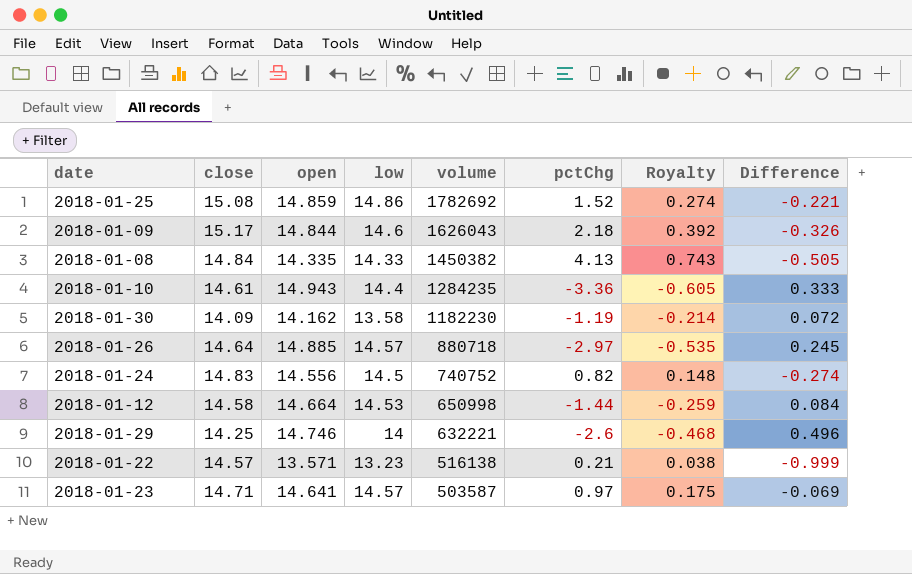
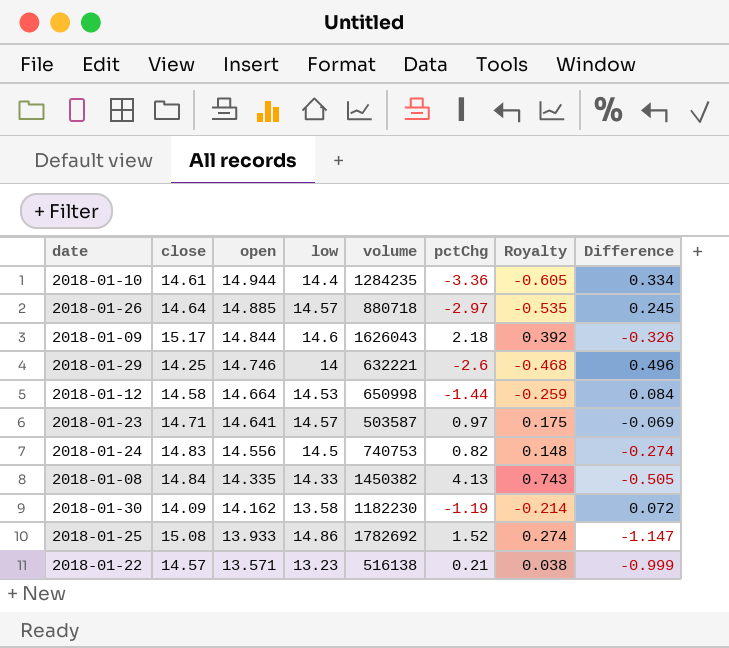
row order: volume descending -> open descending
2018-01-10 | open: 14.943 -> 14.944
2018-01-10 | Difference: 0.333 -> 0.334
2018-01-24 | volume: 740752 -> 740753
2018-01-25 | open: 14.859 -> 13.933
2018-01-25 | Difference: -0.221 -> -1.147

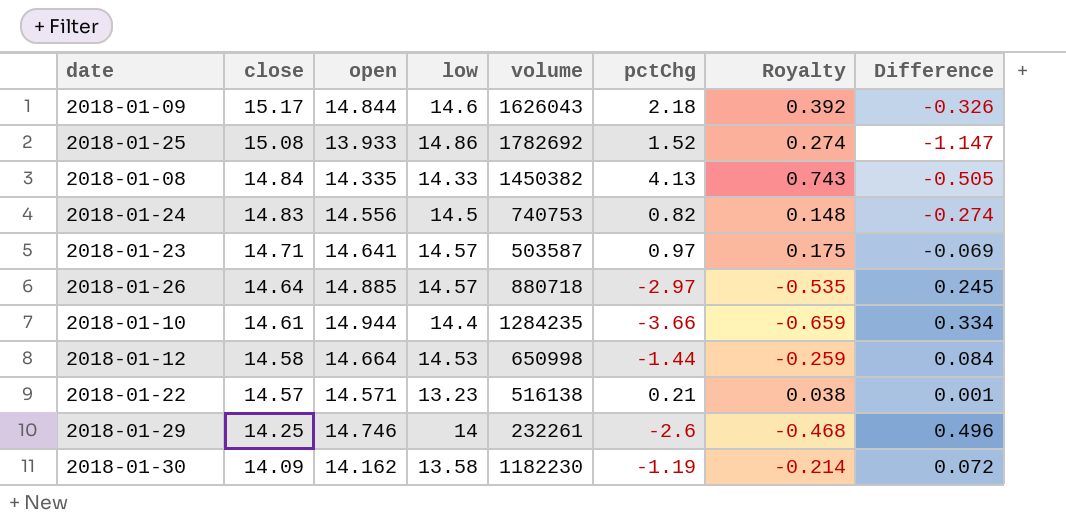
row order: open descending -> close descending
2018-01-10 | pctChg: -3.36 -> -3.66
2018-01-10 | Royalty: -0.605 -> -0.659
2018-01-22 | open: 13.571 -> 14.571
2018-01-22 | Difference: -0.999 -> 0.001
2018-01-29 | volume: 632221 -> 232261

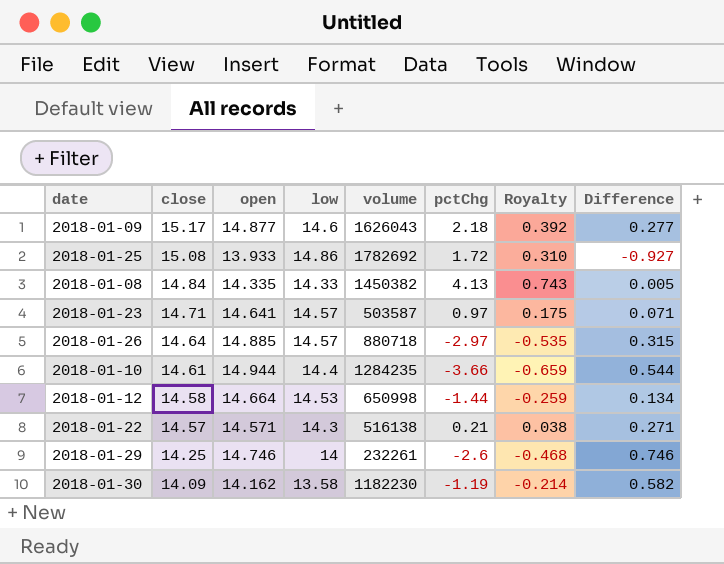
column Difference | formula: [open] - [close] -> [open] - [low]
row 2018-01-24: 14.83 | 14.556 | 14.5 | 740753 | 0.82 | 0.148 | -0.274 -> none
2018-01-09 | open: 14.844 -> 14.877
2018-01-25 | pctChg: 1.52 -> 1.72
2018-01-25 | Royalty: 0.274 -> 0.310
2018-01-22 | low: 13.23 -> 14.3

